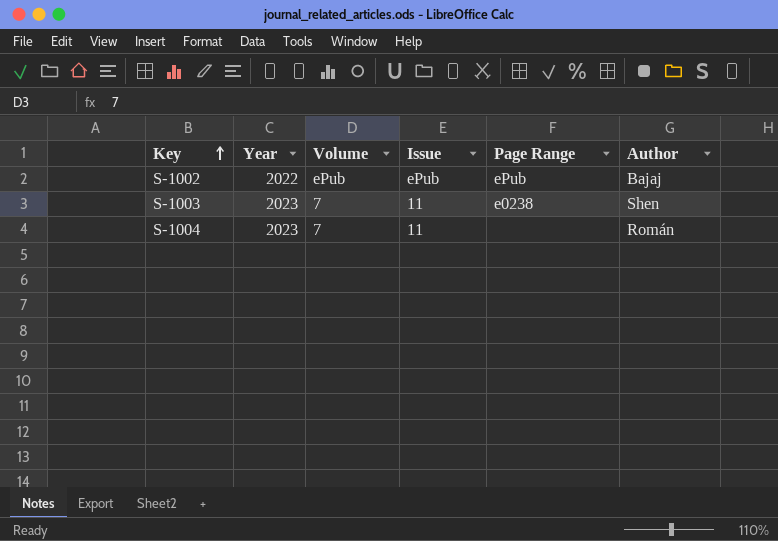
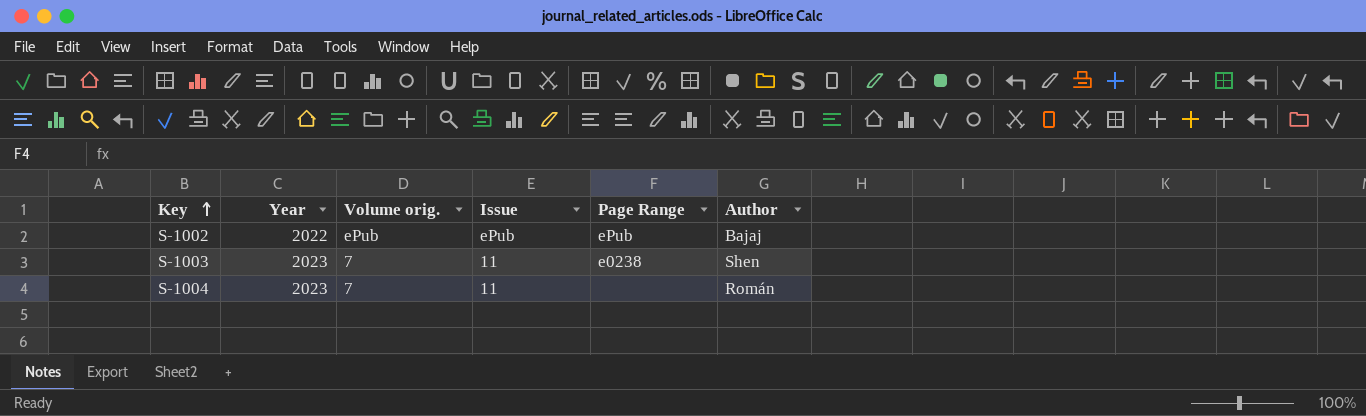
column name: Volume -> Volume orig.

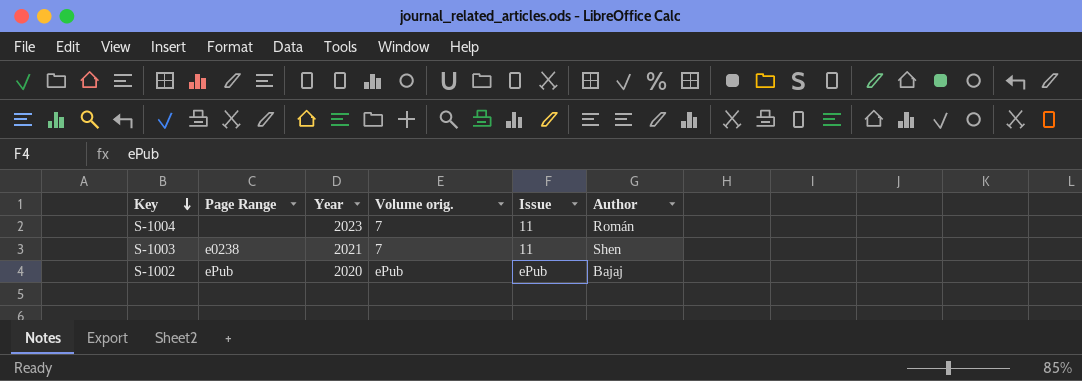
row order: Key ascending -> Key descending
column Page Range | position: 5 -> 2
S-1003 | Year: 2023 -> 2021
S-1002 | Year: 2022 -> 2020

